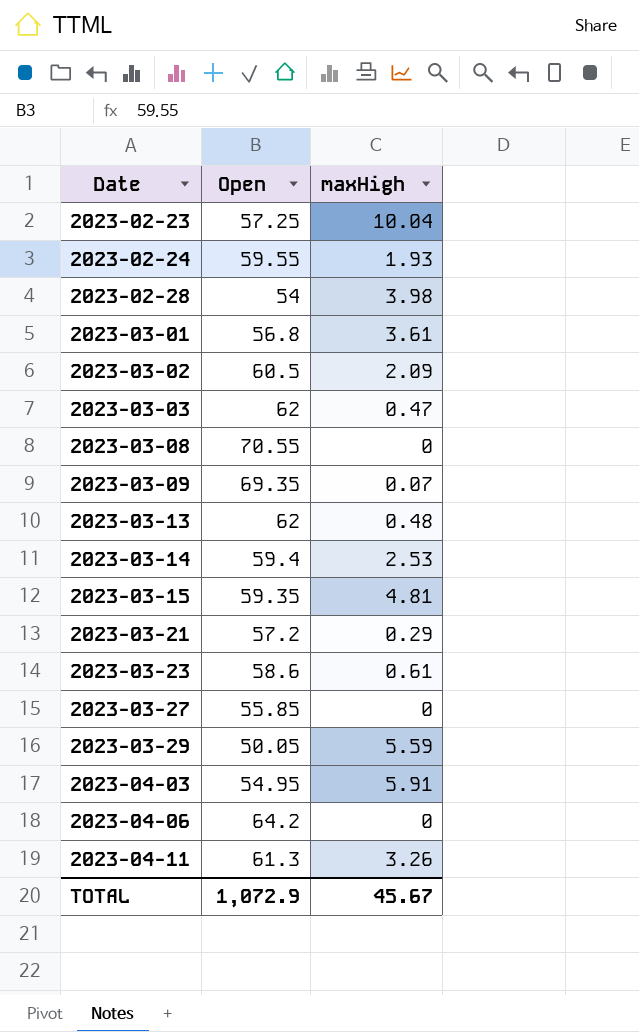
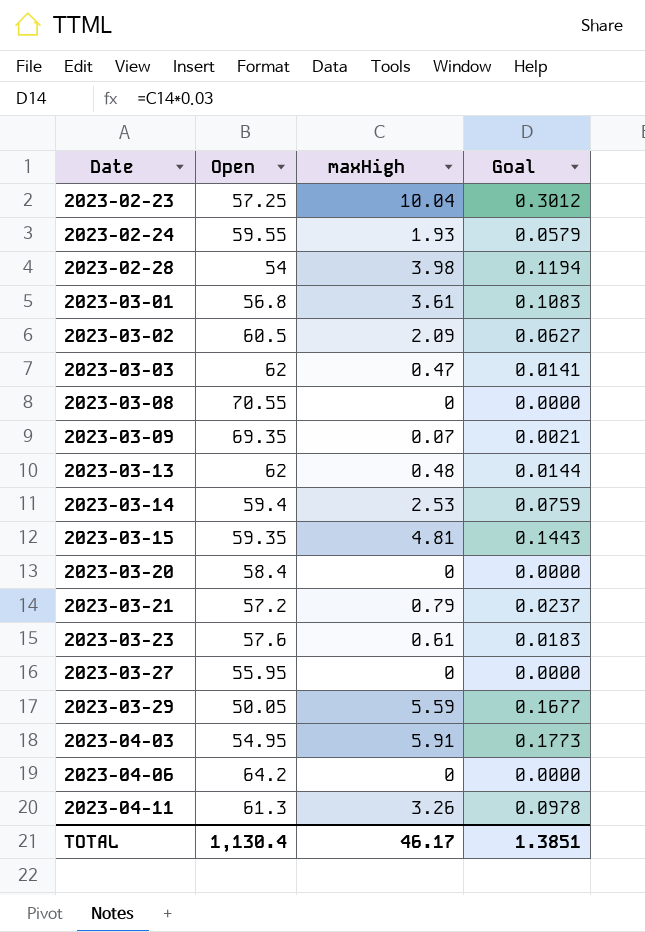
column Goal | formula: none -> [maxHigh] * 0.03
row 2023-03-20: none -> 58.4 | 0 | 0.0000
2023-03-21 | maxHigh: 0.29 -> 0.79
2023-03-23 | Open: 58.6 -> 57.6
2023-03-27 | Open: 55.85 -> 55.95
TOTAL | Open: 1,072.9 -> 1,130.4
TOTAL | maxHigh: 45.67 -> 46.17

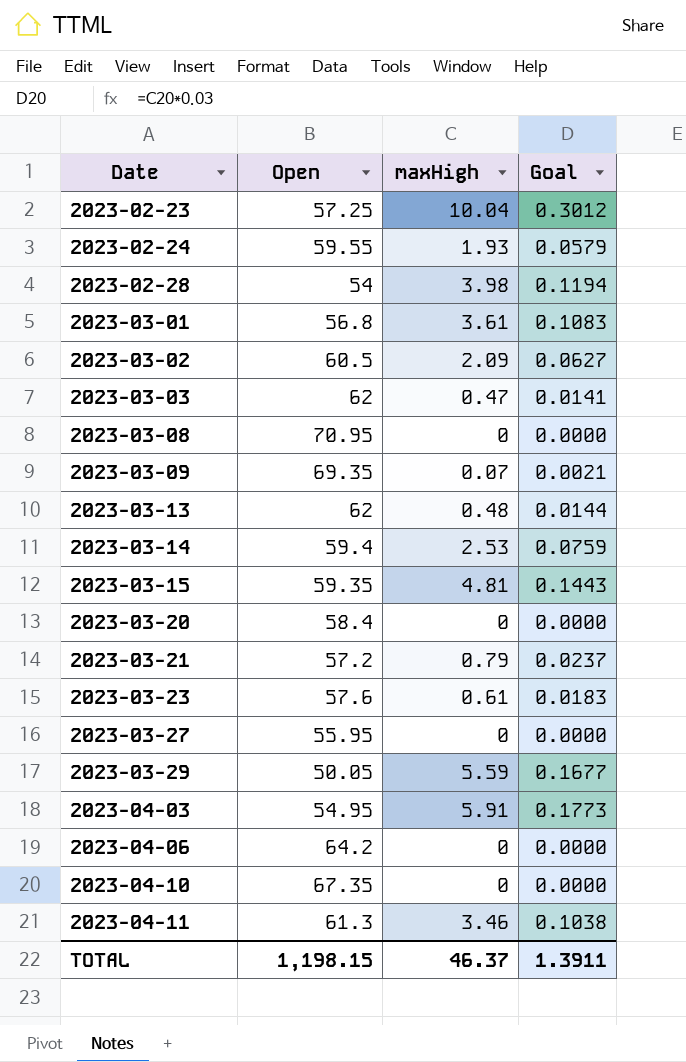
2023-03-08 | Open: 70.55 -> 70.95
row 2023-04-10: none -> 67.35 | 0 | 0.0000
2023-04-11 | maxHigh: 3.26 -> 3.46
2023-04-11 | Goal: 0.0978 -> 0.1038
TOTAL | Open: 1,130.4 -> 1,198.15
TOTAL | maxHigh: 46.17 -> 46.37
TOTAL | Goal: 1.3851 -> 1.3911

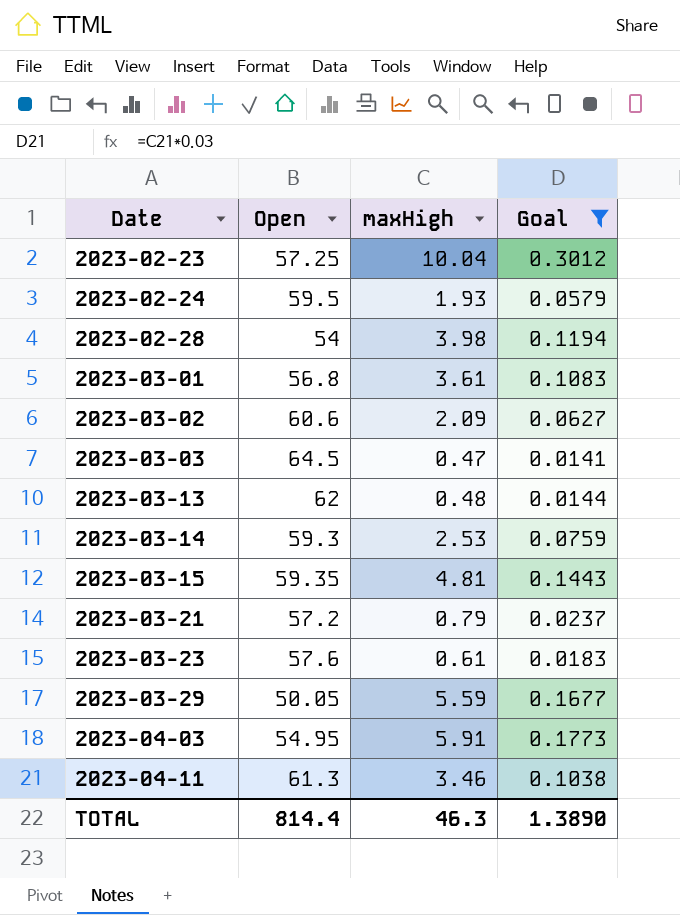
filter: none -> Goal >= 0.0141
2023-02-24 | Open: 59.55 -> 59.5
2023-03-02 | Open: 60.5 -> 60.6
2023-03-03 | Open: 62 -> 64.5
2023-03-14 | Open: 59.4 -> 59.3
TOTAL | Open: 1,198.15 -> 814.4
TOTAL | maxHigh: 46.37 -> 46.3
TOTAL | Goal: 1.3911 -> 1.3890

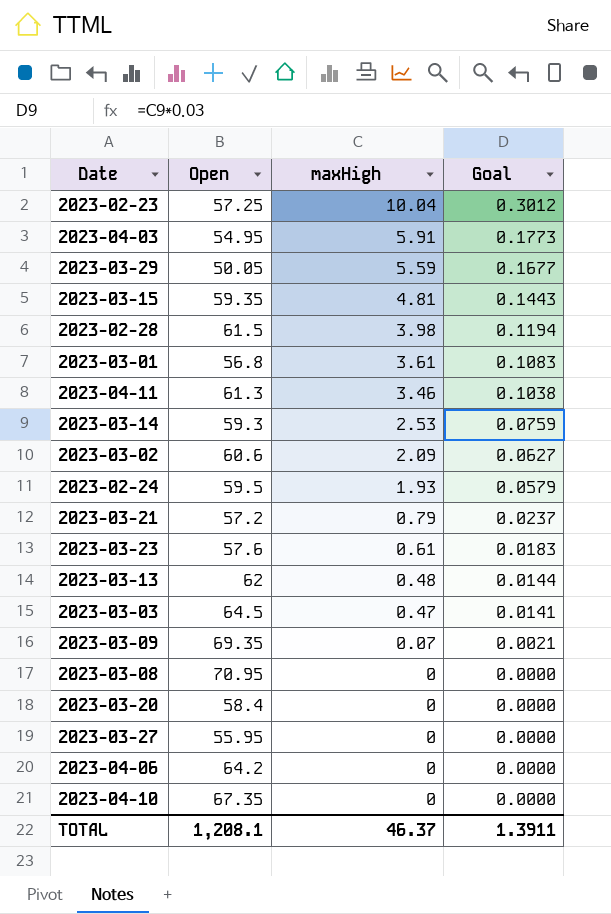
filter: Goal >= 0.0141 -> none
row order: Date ascending -> maxHigh descending
2023-02-28 | Open: 54 -> 61.5
TOTAL | Open: 814.4 -> 1,208.1
TOTAL | maxHigh: 46.3 -> 46.37
TOTAL | Goal: 1.3890 -> 1.3911

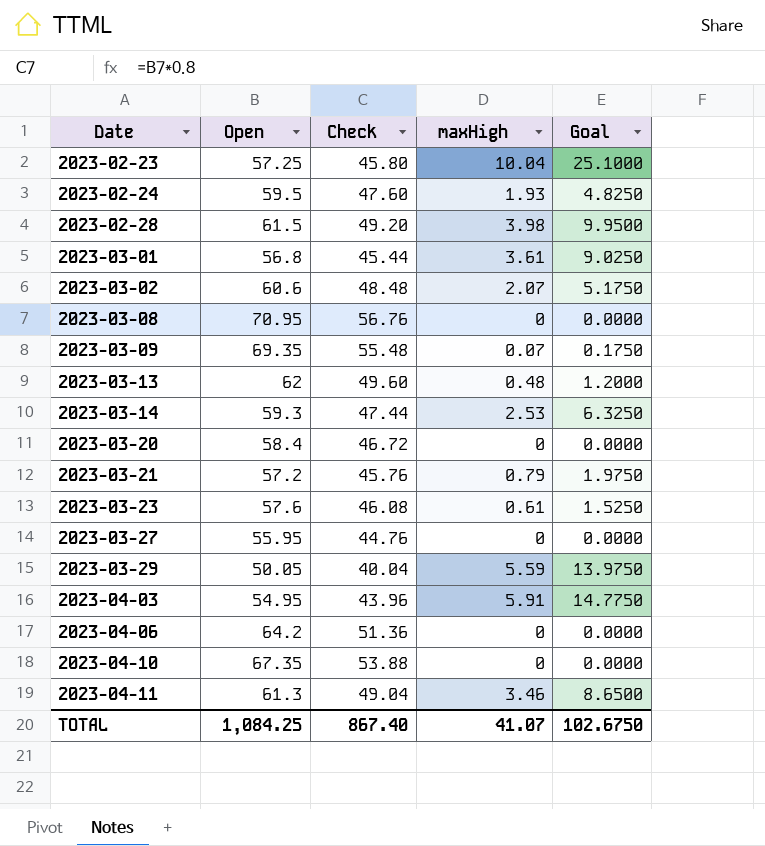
row order: maxHigh descending -> Date ascending
column Check | formula: none -> [Open] * 0.8
column Goal | formula: [maxHigh] * 0.03 -> [maxHigh] * 2.5
row 2023-03-15: 59.35 | 4.81 | 0.1443 -> none
row 2023-03-03: 64.5 | 0.47 | 0.0141 -> none
2023-03-02 | maxHigh: 2.09 -> 2.07
TOTAL | Open: 1,208.1 -> 1,084.25
TOTAL | maxHigh: 46.37 -> 41.07
TOTAL | Goal: 1.3911 -> 102.6750

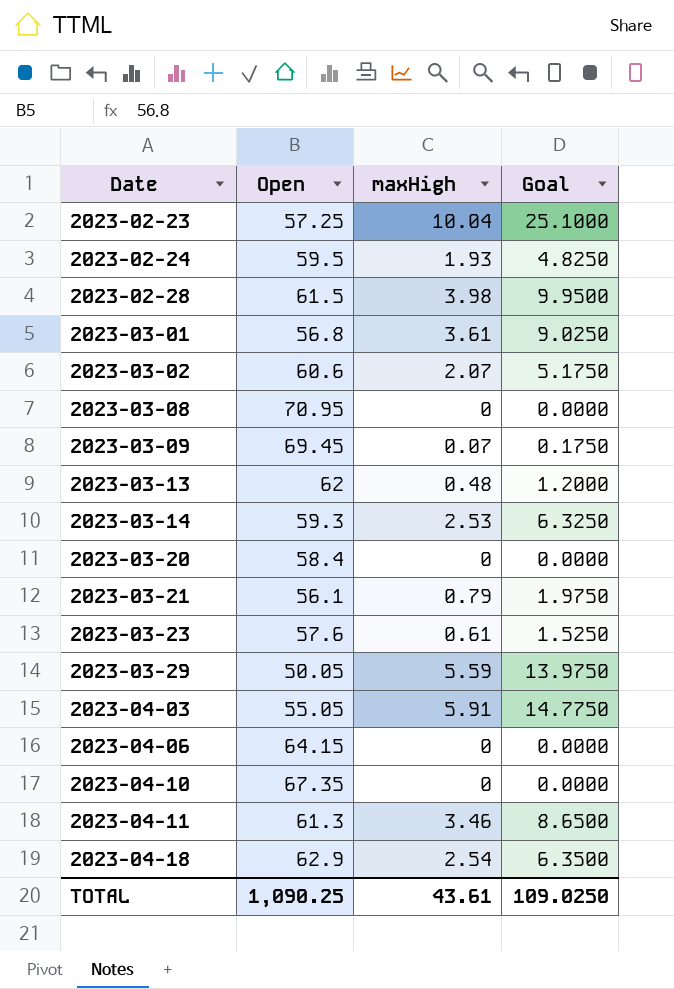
column Check | formula: [Open] * 0.8 -> none
row 2023-03-27: 55.95 | 44.76 | 0 | 0.0000 -> none
2023-03-09 | Open: 69.35 -> 69.45
2023-03-21 | Open: 57.2 -> 56.1
2023-04-03 | Open: 54.95 -> 55.05
2023-04-06 | Open: 64.2 -> 64.15
row 2023-04-18: none -> 62.9 | 2.54 | 6.3500
TOTAL | Open: 1,084.25 -> 1,090.25
TOTAL | maxHigh: 41.07 -> 43.61
TOTAL | Goal: 102.6750 -> 109.0250

